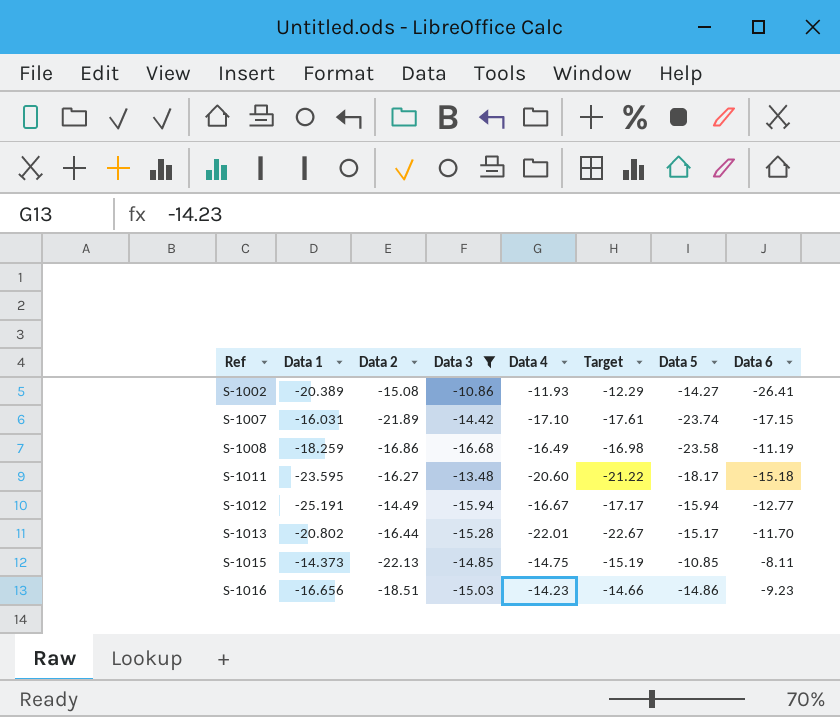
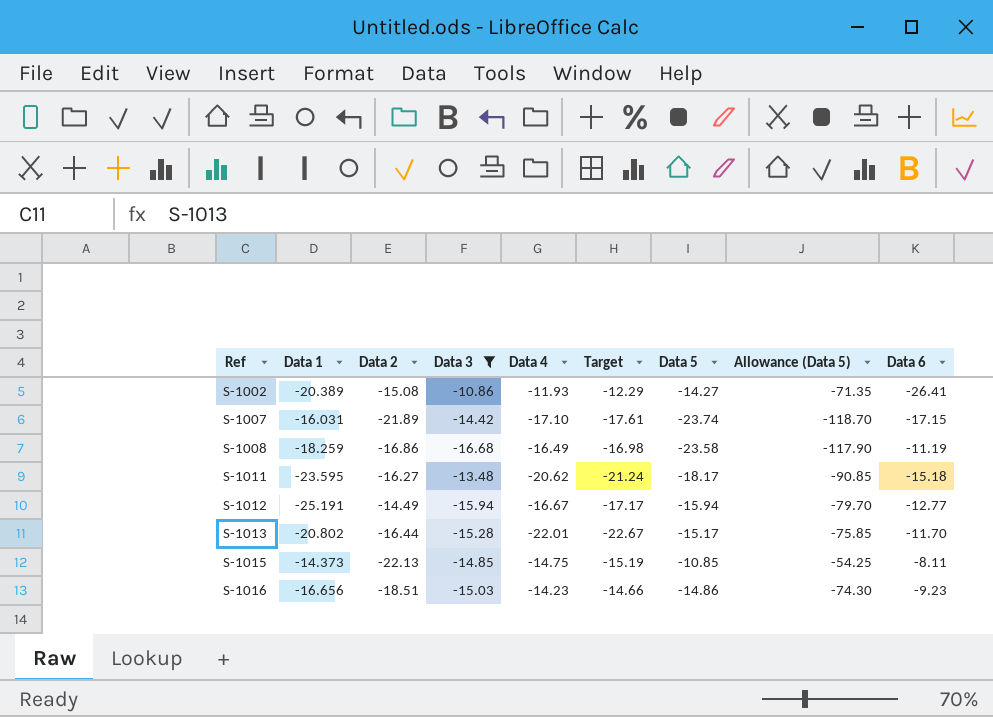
column Allowance (Data 5) | formula: none -> [Data 5] * 5
S-1011 | Data 4: -20.60 -> -20.62
S-1011 | Target: -21.22 -> -21.24

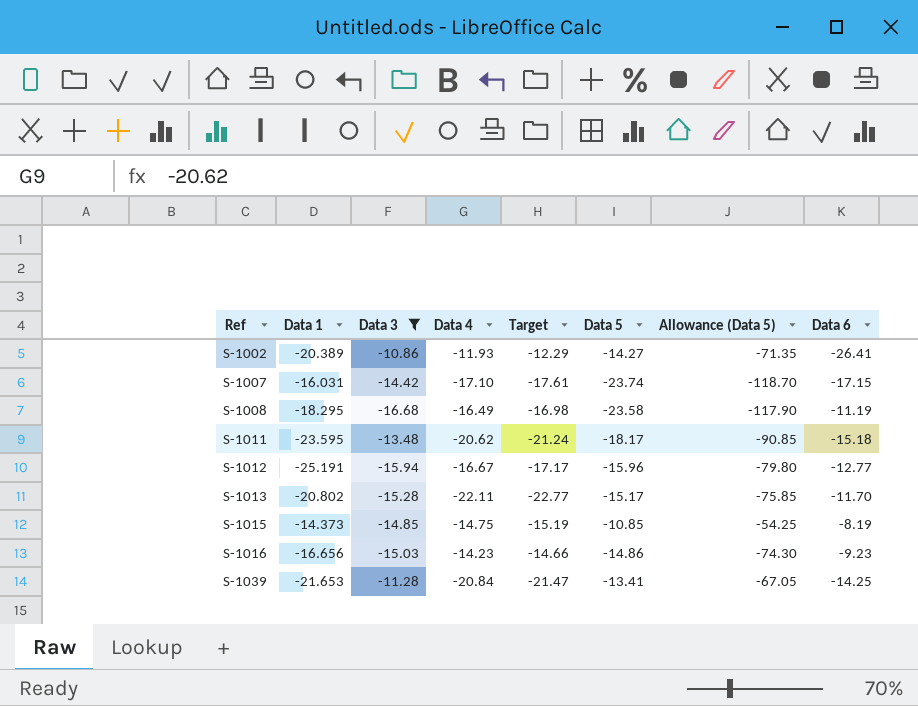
column Data 2 | position: 3 -> none
S-1008 | Data 1: -18.259 -> -18.295
S-1012 | Data 5: -15.94 -> -15.96
S-1012 | Allowance (Data 5): -79.70 -> -79.80
S-1013 | Data 4: -22.01 -> -22.11
S-1013 | Target: -22.67 -> -22.77
S-1015 | Data 6: -8.11 -> -8.19
row S-1039: none -> -21.653 | -11.28 | -20.84 | -21.47 | -13.41 | -67.05 | -14.25

